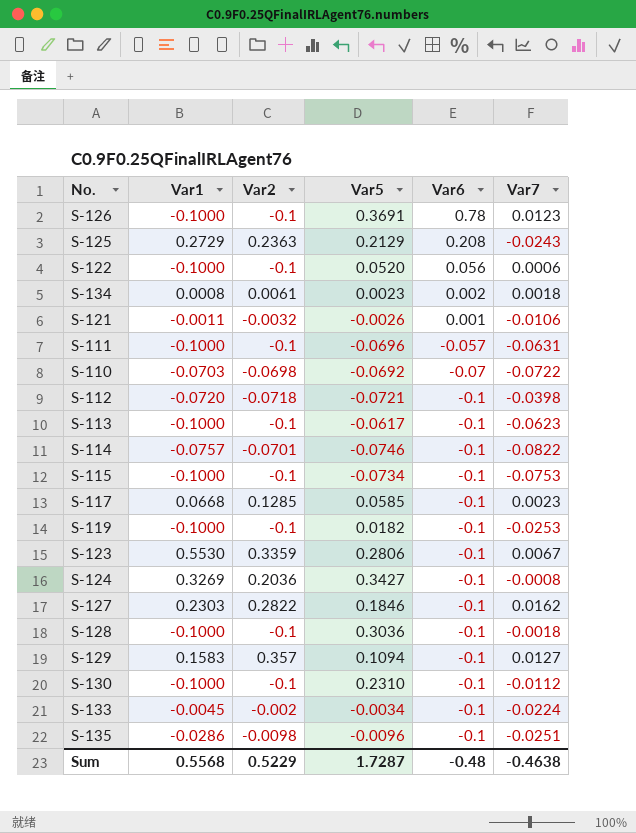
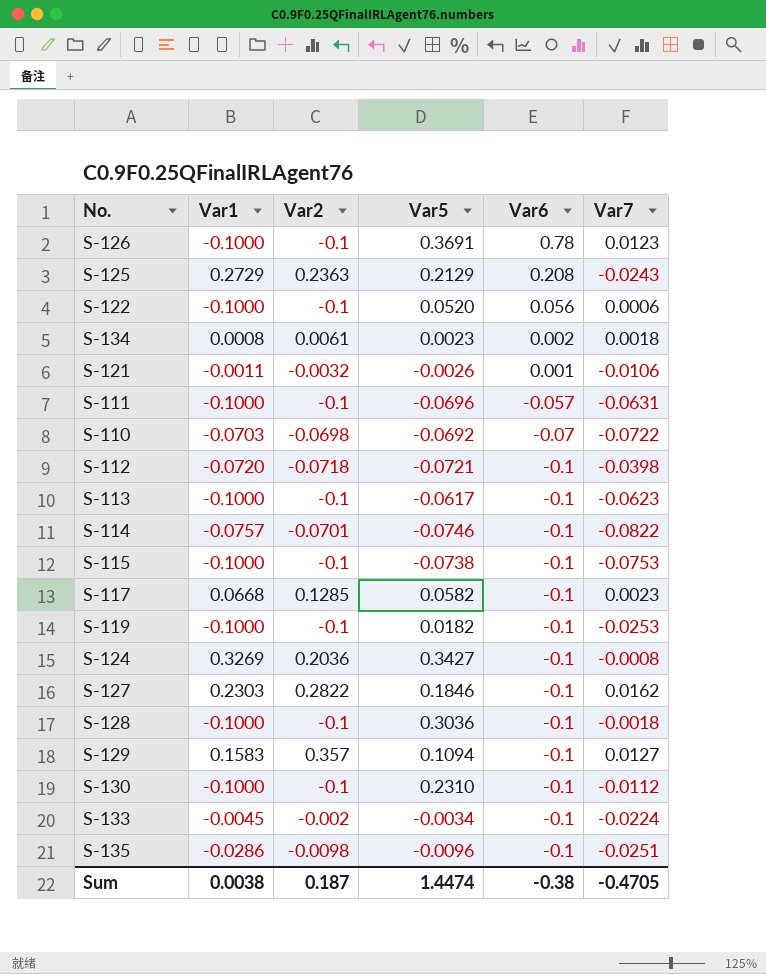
row S-123: 0.5530 | 0.3359 | 0.2806 | -0.1 | 0.0067 -> none
S-115 | Var5: -0.0734 -> -0.0738
S-117 | Var5: 0.0585 -> 0.0582
Sum | Var1: 0.5568 -> 0.0038
Sum | Var2: 0.5229 -> 0.187
Sum | Var5: 1.7287 -> 1.4474
Sum | Var6: -0.48 -> -0.38
Sum | Var7: -0.4638 -> -0.4705

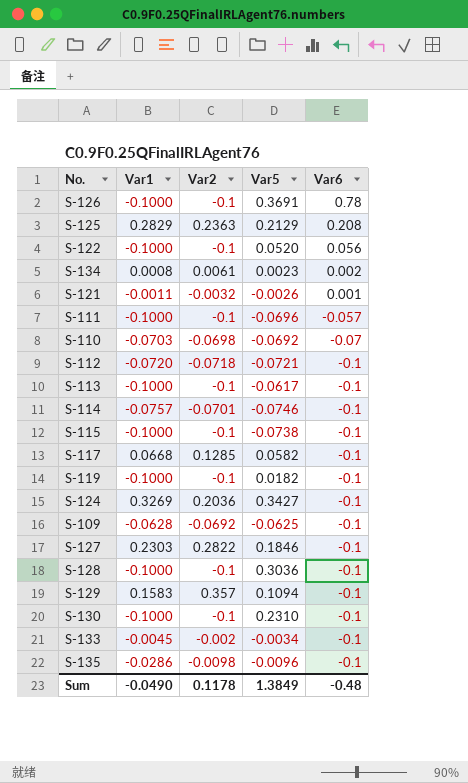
column Var7 | position: 6 -> none
S-125 | Var1: 0.2729 -> 0.2829
row S-109: none -> -0.0628 | -0.0692 | -0.0625 | -0.1
Sum | Var1: 0.0038 -> -0.0490
Sum | Var2: 0.187 -> 0.1178
Sum | Var5: 1.4474 -> 1.3849
Sum | Var6: -0.38 -> -0.48

